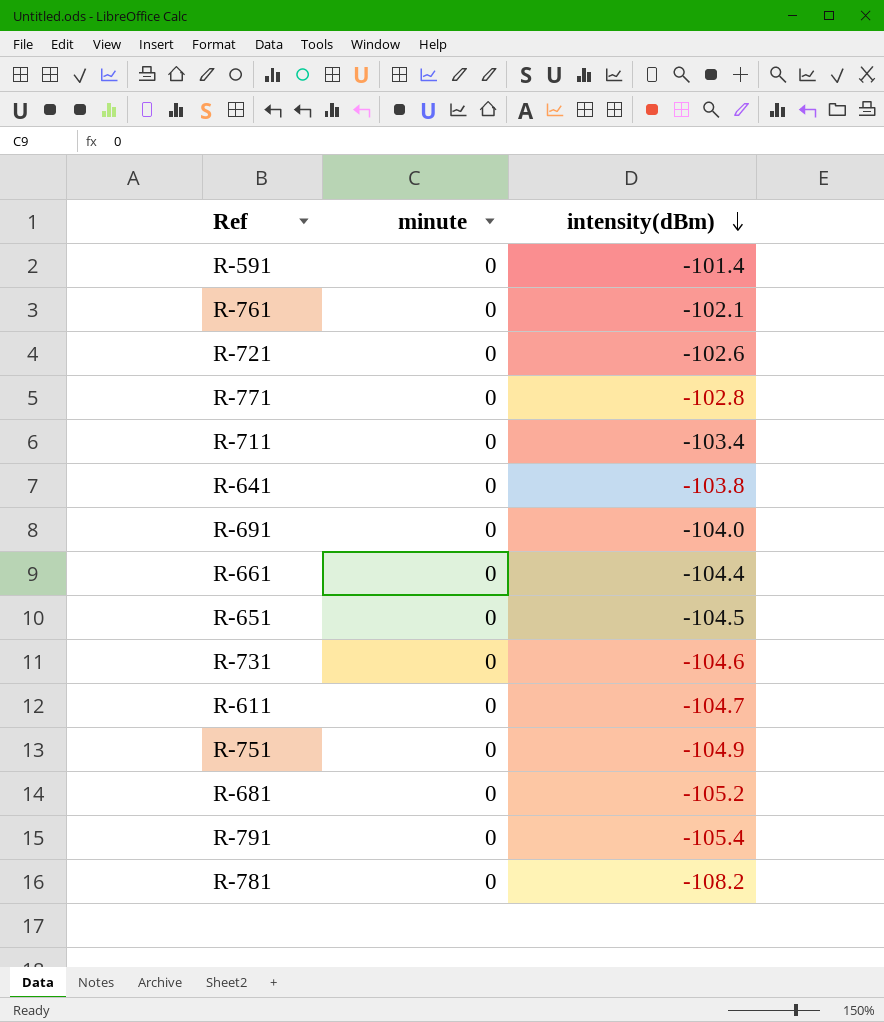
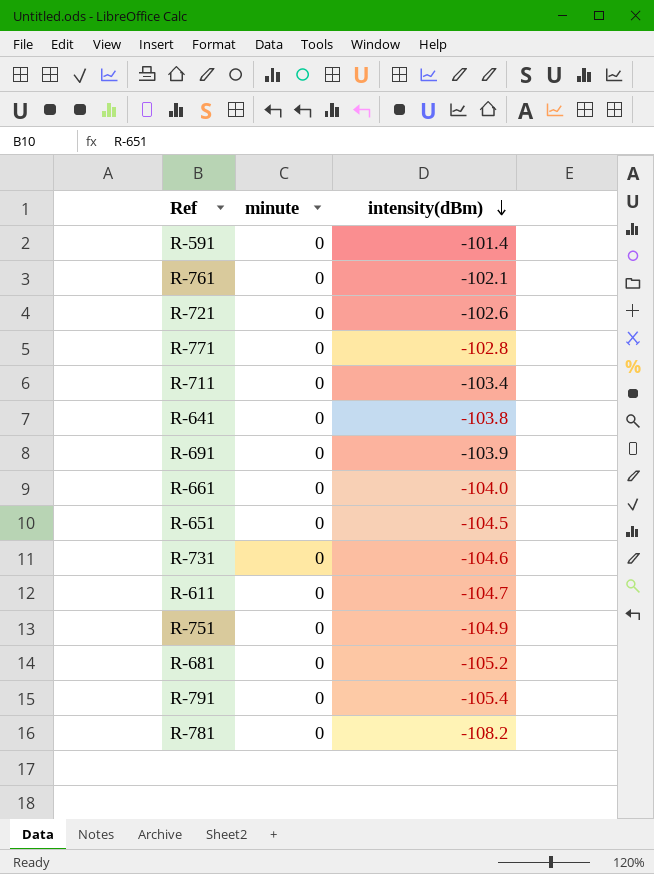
R-691 | intensity(dBm): -104.0 -> -103.9
R-661 | intensity(dBm): -104.4 -> -104.0

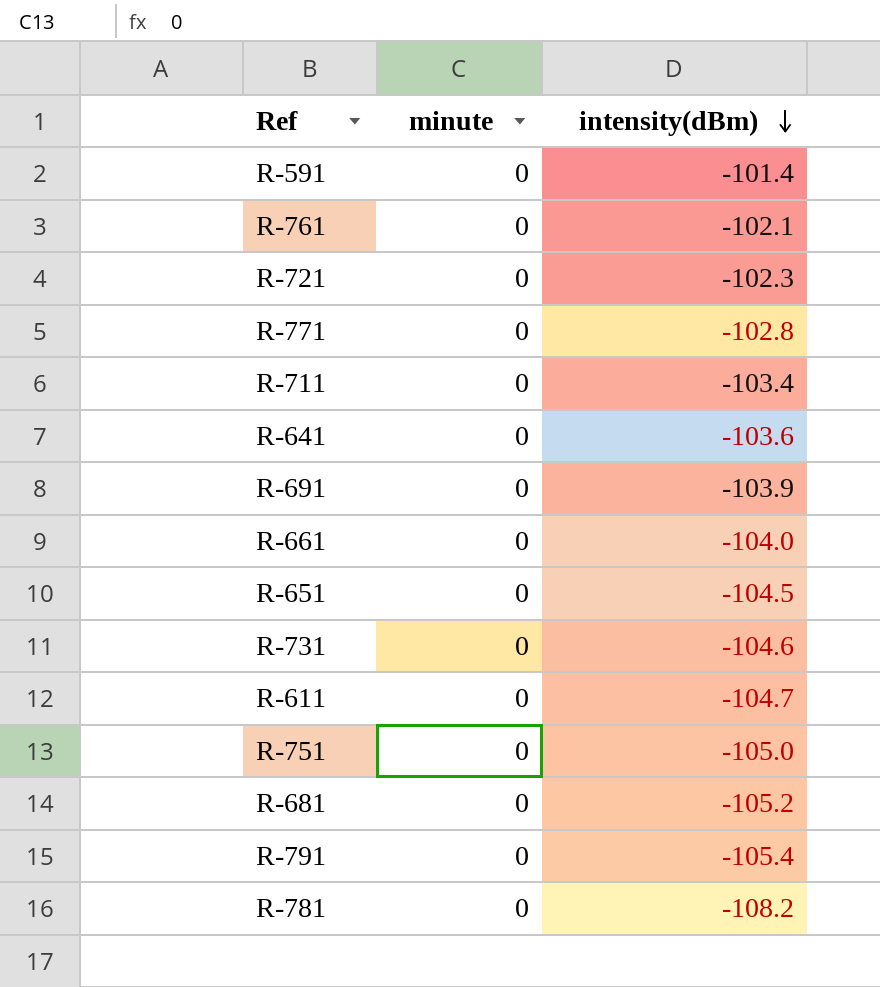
R-721 | intensity(dBm): -102.6 -> -102.3
R-641 | intensity(dBm): -103.8 -> -103.6
R-751 | intensity(dBm): -104.9 -> -105.0

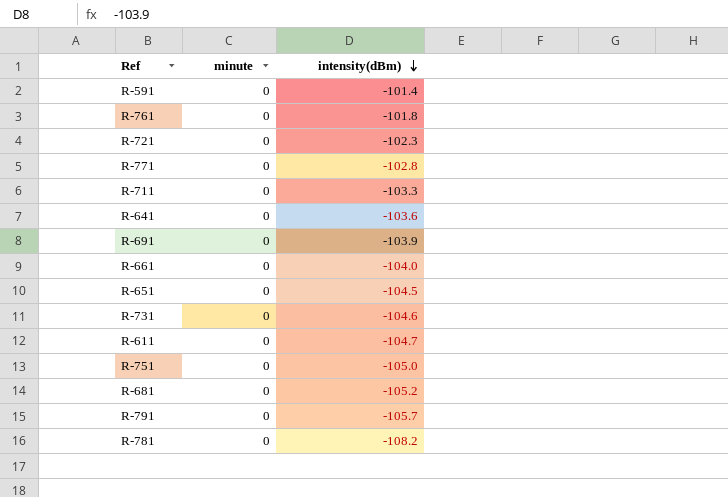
R-761 | intensity(dBm): -102.1 -> -101.8
R-711 | intensity(dBm): -103.4 -> -103.3
R-791 | intensity(dBm): -105.4 -> -105.7

